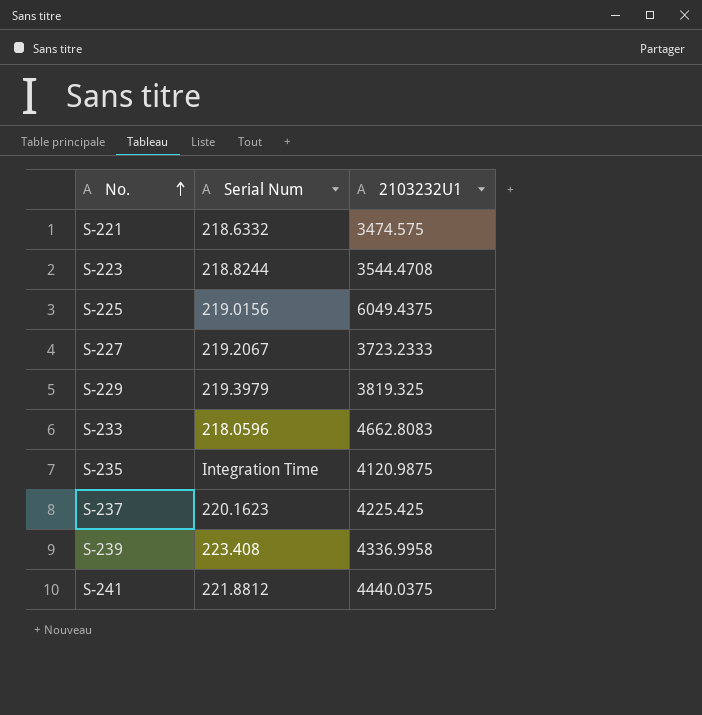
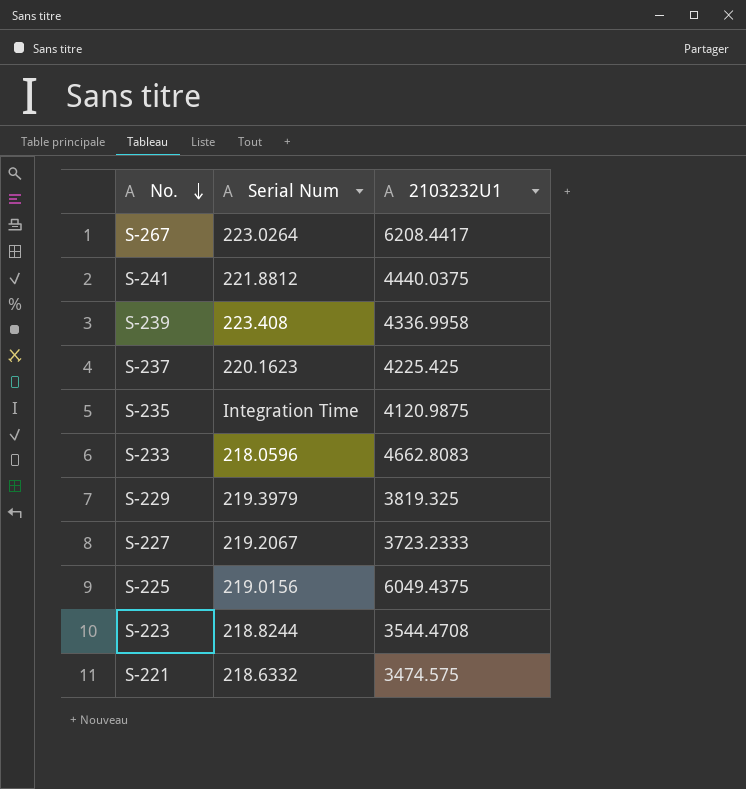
row order: No. ascending -> No. descending
row S-267: none -> 223.0264 | 6208.4417

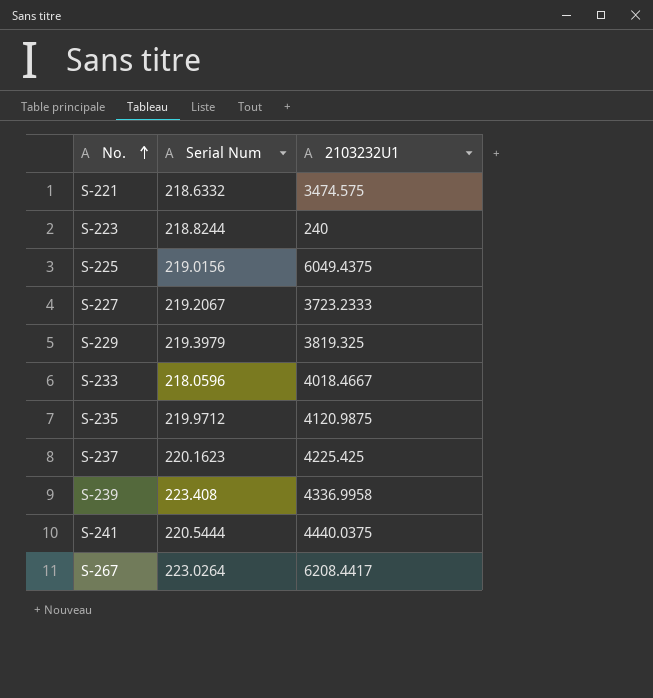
row order: No. descending -> No. ascending
S-223 | 2103232U1: 3544.4708 -> 240
S-233 | 2103232U1: 4662.8083 -> 4018.4667
S-235 | Serial Num: Integration Time -> 219.9712
S-241 | Serial Num: 221.8812 -> 220.5444

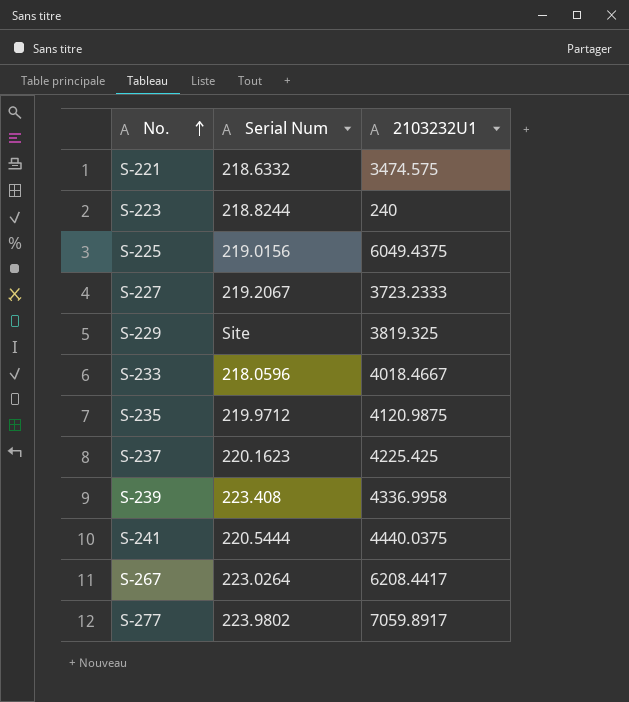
S-229 | Serial Num: 219.3979 -> Site
row S-277: none -> 223.9802 | 7059.8917

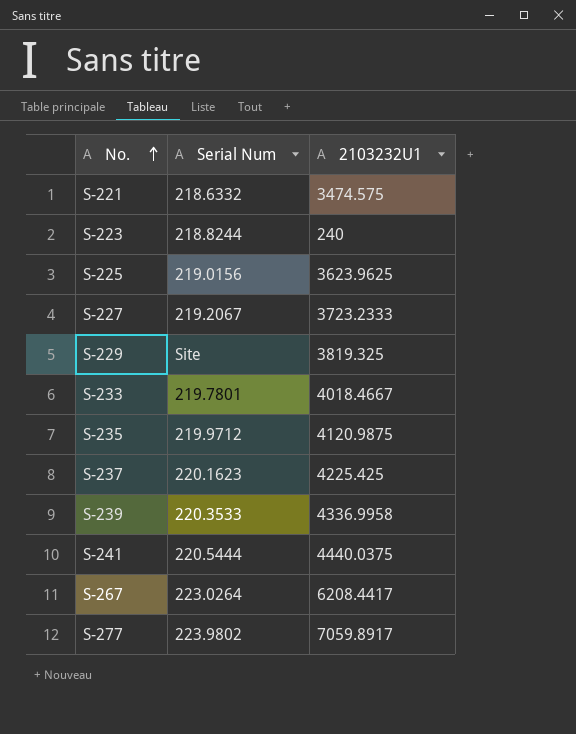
S-225 | 2103232U1: 6049.4375 -> 3623.9625
S-233 | Serial Num: 218.0596 -> 219.7801
S-239 | Serial Num: 223.408 -> 220.3533

